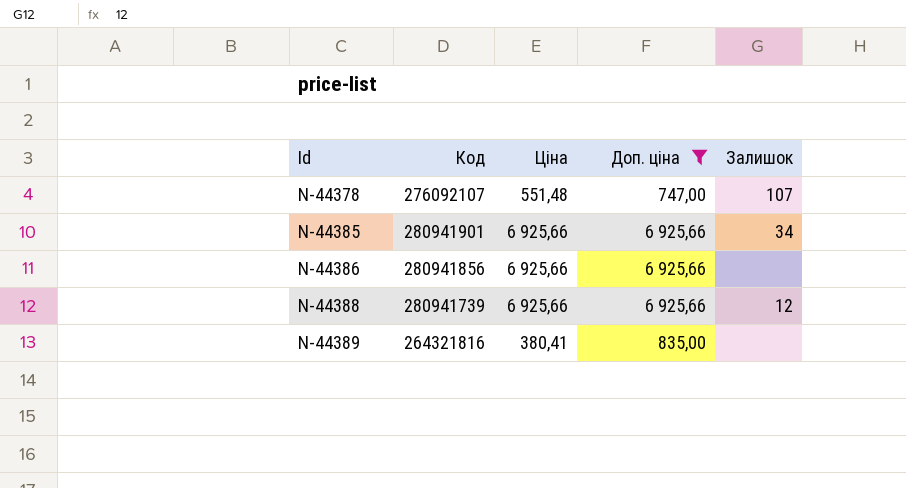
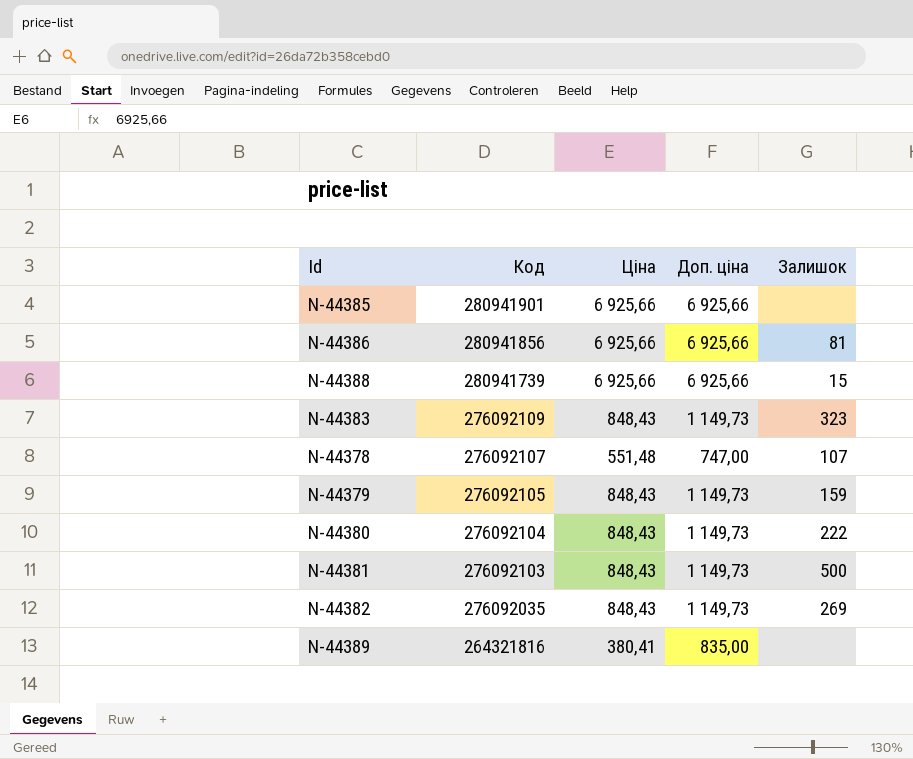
filter: Доп. ціна != 1 149,73 -> none
row order: Id ascending -> Код descending
N-44385 | Залишок: 34 -> none
N-44386 | Залишок: none -> 81
N-44388 | Залишок: 12 -> 15

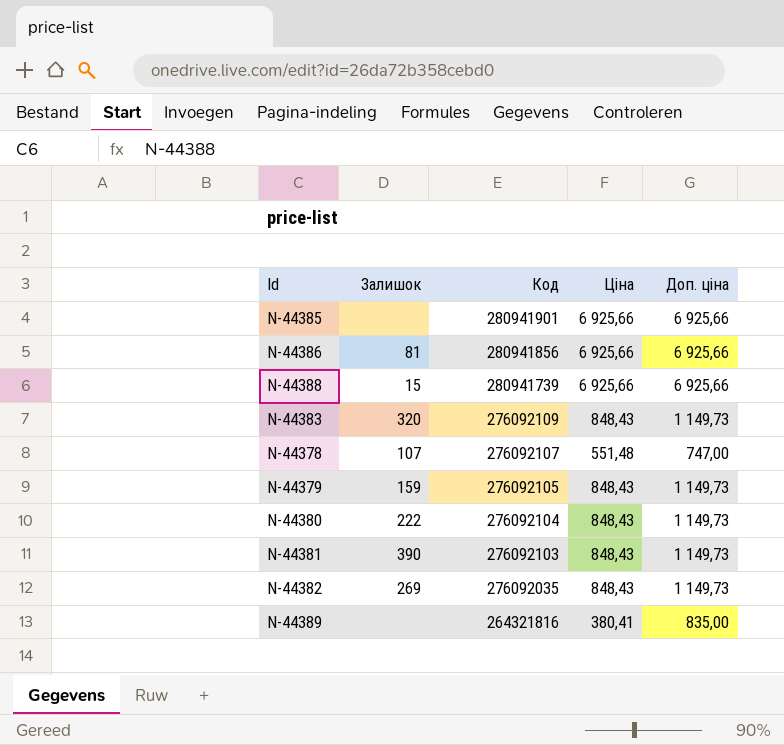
column Залишок | position: 5 -> 2
N-44383 | Залишок: 323 -> 320
N-44381 | Залишок: 500 -> 390

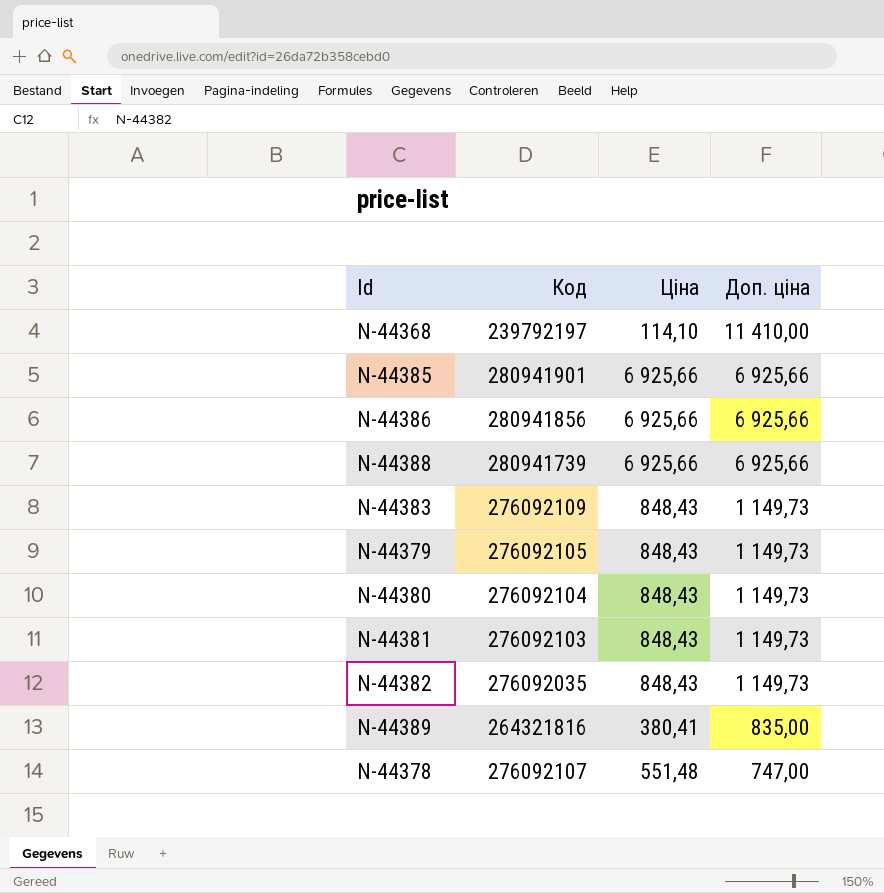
row order: Код descending -> Доп. ціна descending
column Залишок | position: 2 -> none
row N-44368: none -> 239792197 | 114,10 | 11 410,00

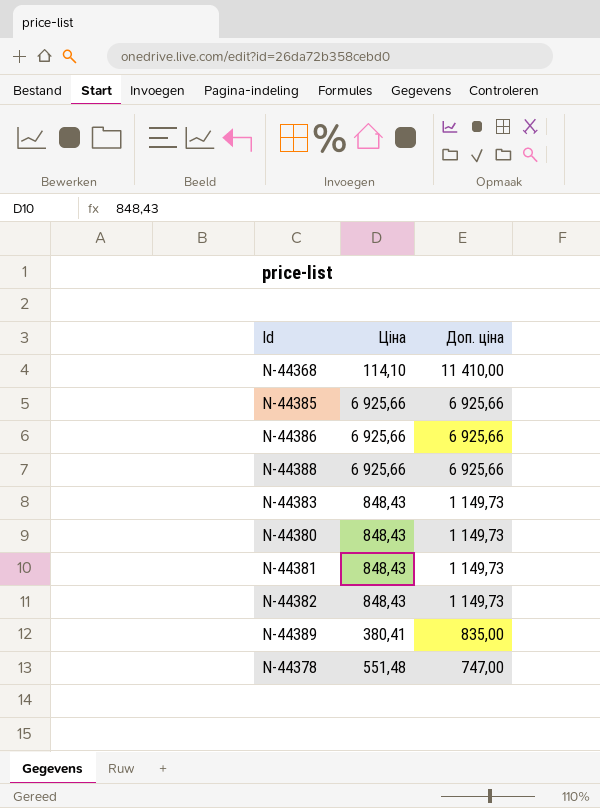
column Код | position: 2 -> none
row N-44379: 276092105 | 848,43 | 1 149,73 -> none

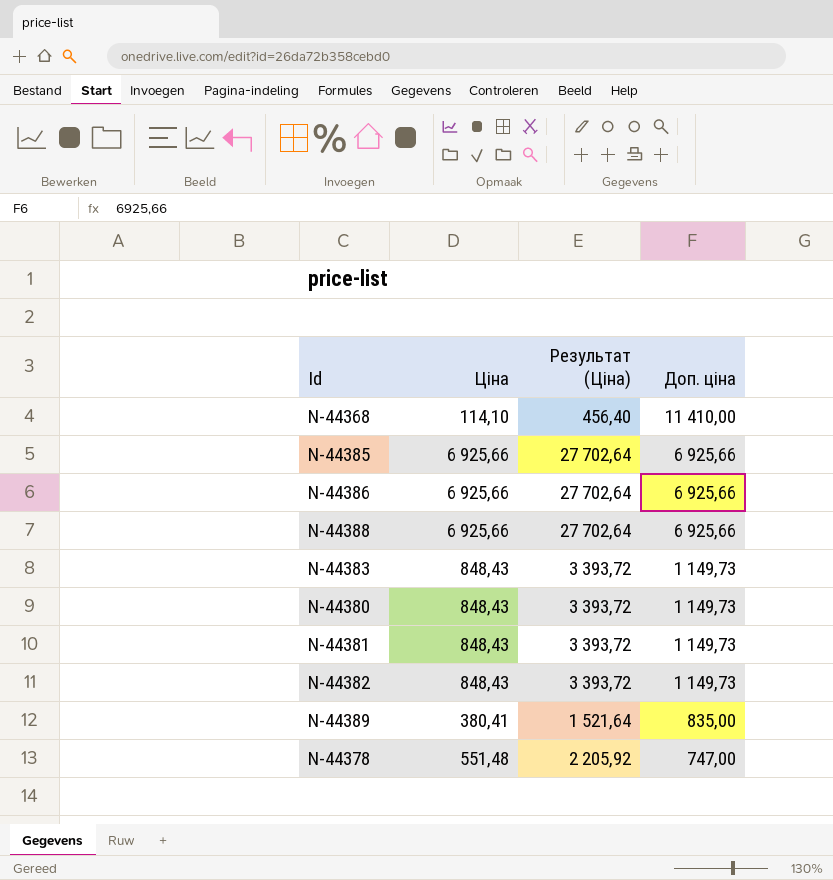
column Результат (Ціна) | formula: none -> [Ціна] * 4

